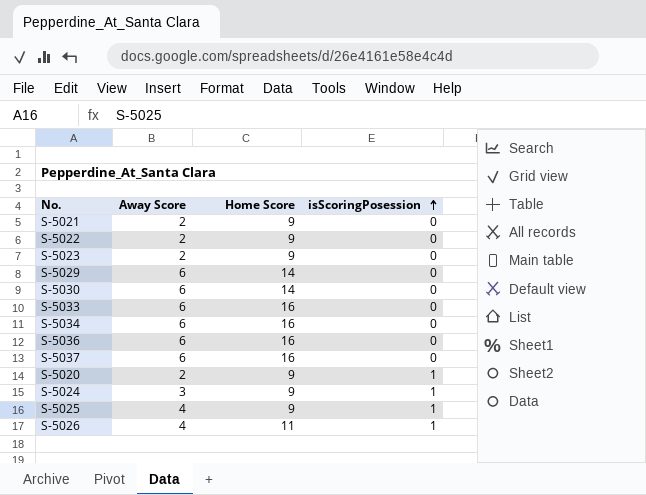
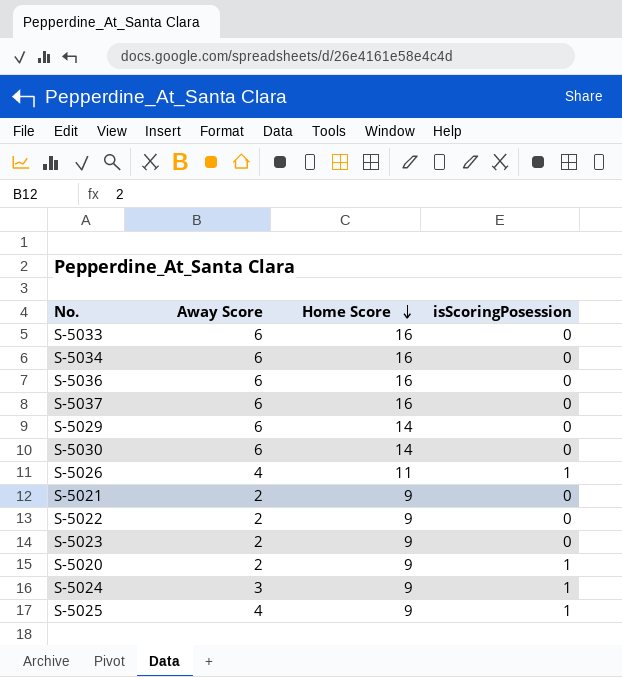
row order: isScoringPosession ascending -> Home Score descending

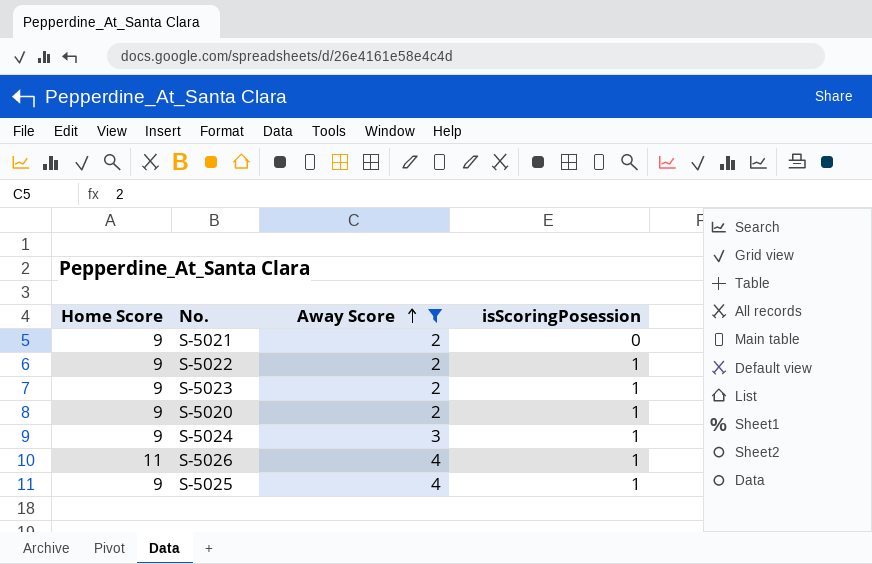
filter: none -> Away Score != 6
row order: Home Score descending -> Away Score ascending
column Home Score | position: 3 -> 1
S-5022 | isScoringPosession: 0 -> 1
S-5023 | isScoringPosession: 0 -> 1

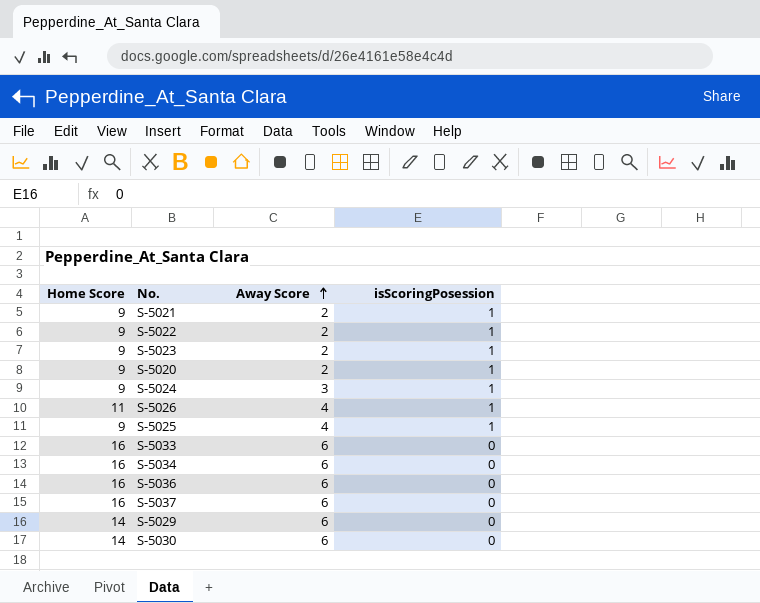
filter: Away Score != 6 -> none
S-5021 | isScoringPosession: 0 -> 1

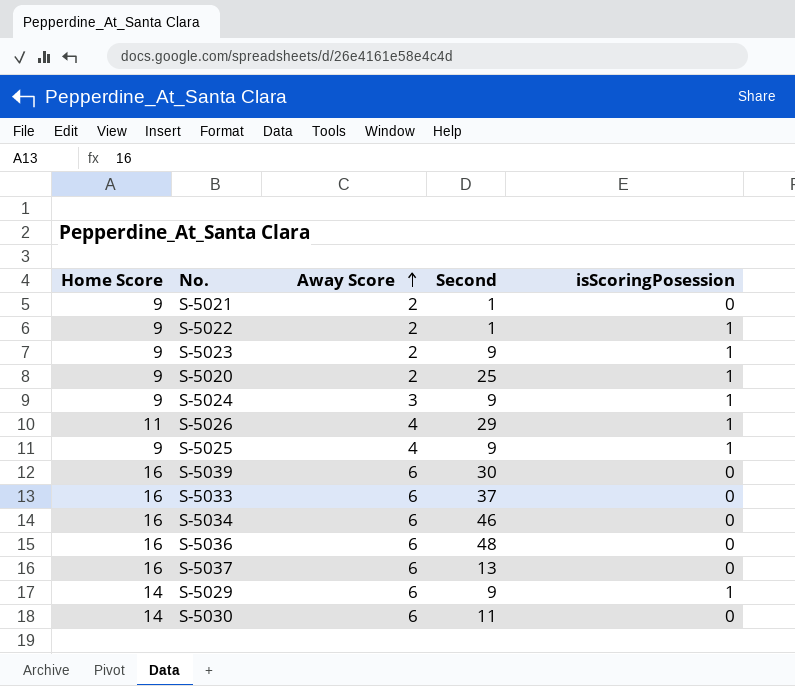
column Second | position: none -> 4
S-5021 | isScoringPosession: 1 -> 0
row S-5039: none -> 16 | 6 | 30 | 0
S-5029 | isScoringPosession: 0 -> 1

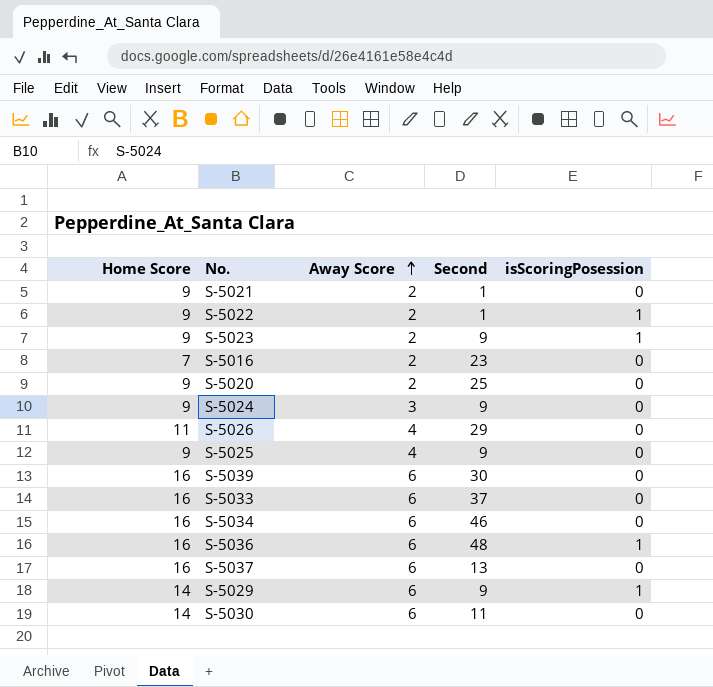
row S-5016: none -> 7 | 2 | 23 | 0
S-5020 | isScoringPosession: 1 -> 0
S-5024 | isScoringPosession: 1 -> 0
S-5026 | isScoringPosession: 1 -> 0
S-5025 | isScoringPosession: 1 -> 0
S-5036 | isScoringPosession: 0 -> 1

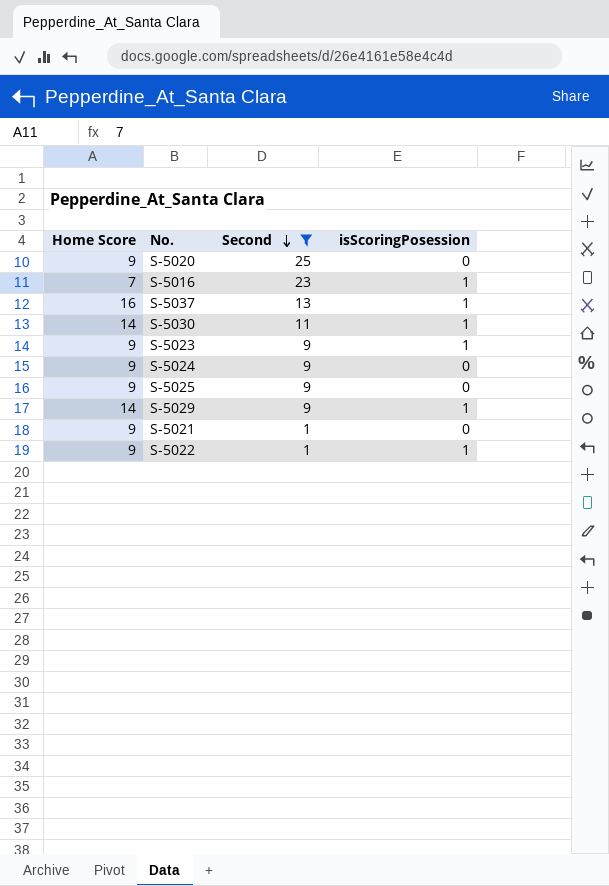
filter: none -> Second <= 25
row order: Away Score ascending -> Second descending
column Away Score | position: 3 -> none
S-5016 | isScoringPosession: 0 -> 1
S-5037 | isScoringPosession: 0 -> 1
S-5030 | isScoringPosession: 0 -> 1

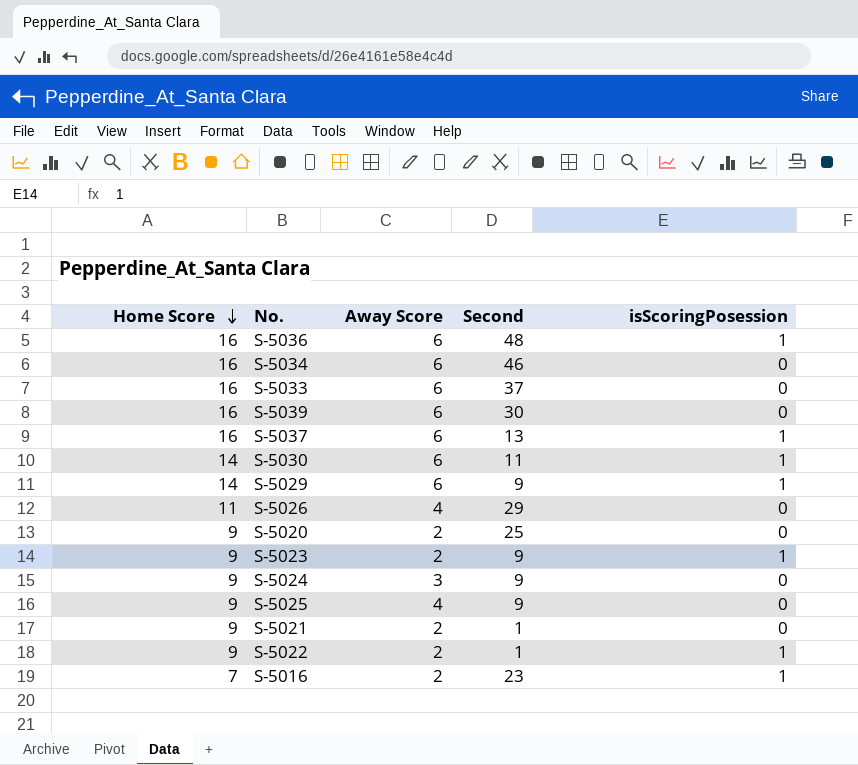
filter: Second <= 25 -> none
row order: Second descending -> Home Score descending
column Away Score | position: none -> 3

